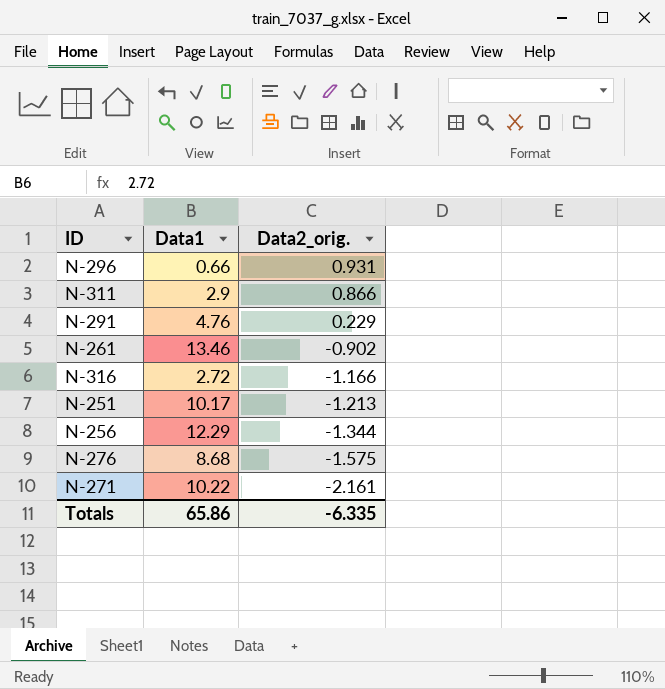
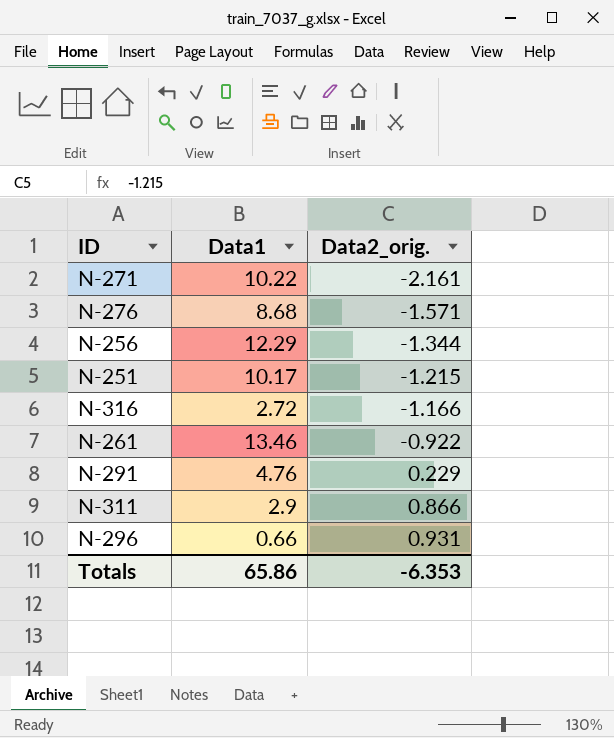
row order: Data2_orig. descending -> Data2_orig. ascending
N-276 | Data2_orig.: -1.575 -> -1.571
N-251 | Data2_orig.: -1.213 -> -1.215
N-261 | Data2_orig.: -0.902 -> -0.922
Totals | Data2_orig.: -6.335 -> -6.353

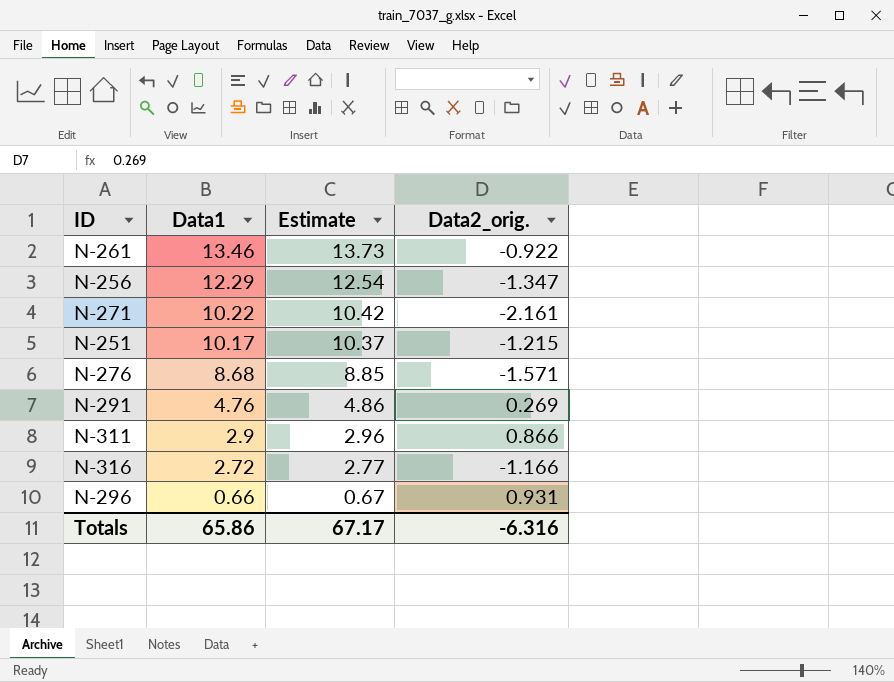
row order: Data2_orig. ascending -> Data1 descending
column Estimate | formula: none -> [Data1] * 1.02
N-256 | Data2_orig.: -1.344 -> -1.347
N-291 | Data2_orig.: 0.229 -> 0.269
Totals | Data2_orig.: -6.353 -> -6.316

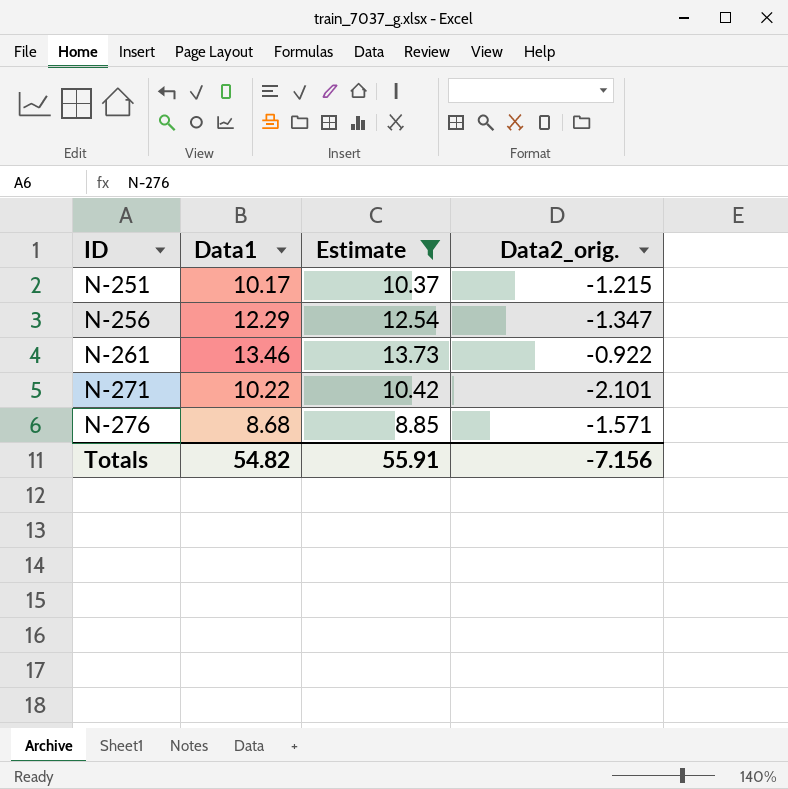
filter: none -> Estimate >= 8.85
row order: Data1 descending -> ID ascending
N-271 | Data2_orig.: -2.161 -> -2.101
Totals | Data1: 65.86 -> 54.82
Totals | Estimate: 67.17 -> 55.91
Totals | Data2_orig.: -6.316 -> -7.156

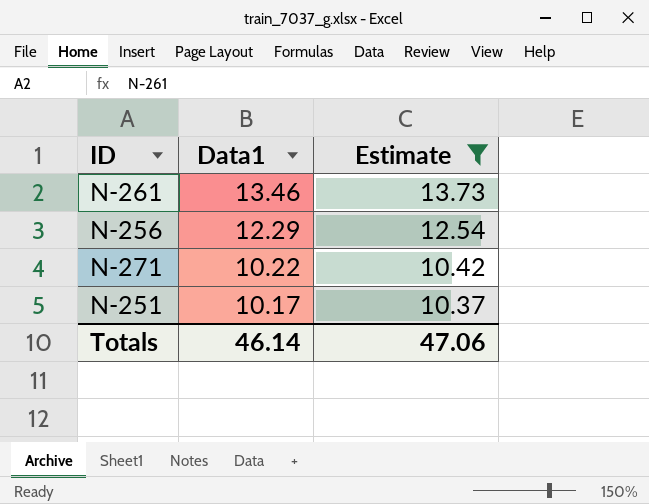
row order: ID ascending -> Data1 descending
column Data2_orig. | position: 4 -> none
row N-276: 8.68 | 8.85 | -1.571 -> none
Totals | Data1: 54.82 -> 46.14
Totals | Estimate: 55.91 -> 47.06

